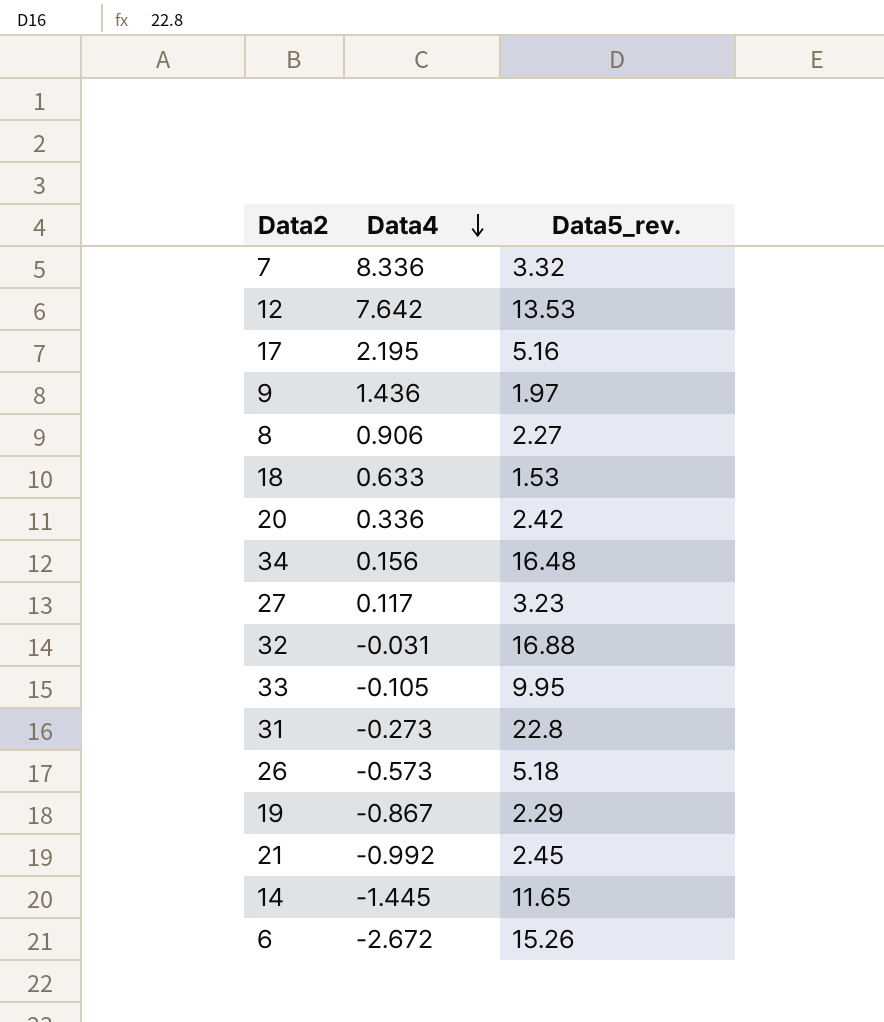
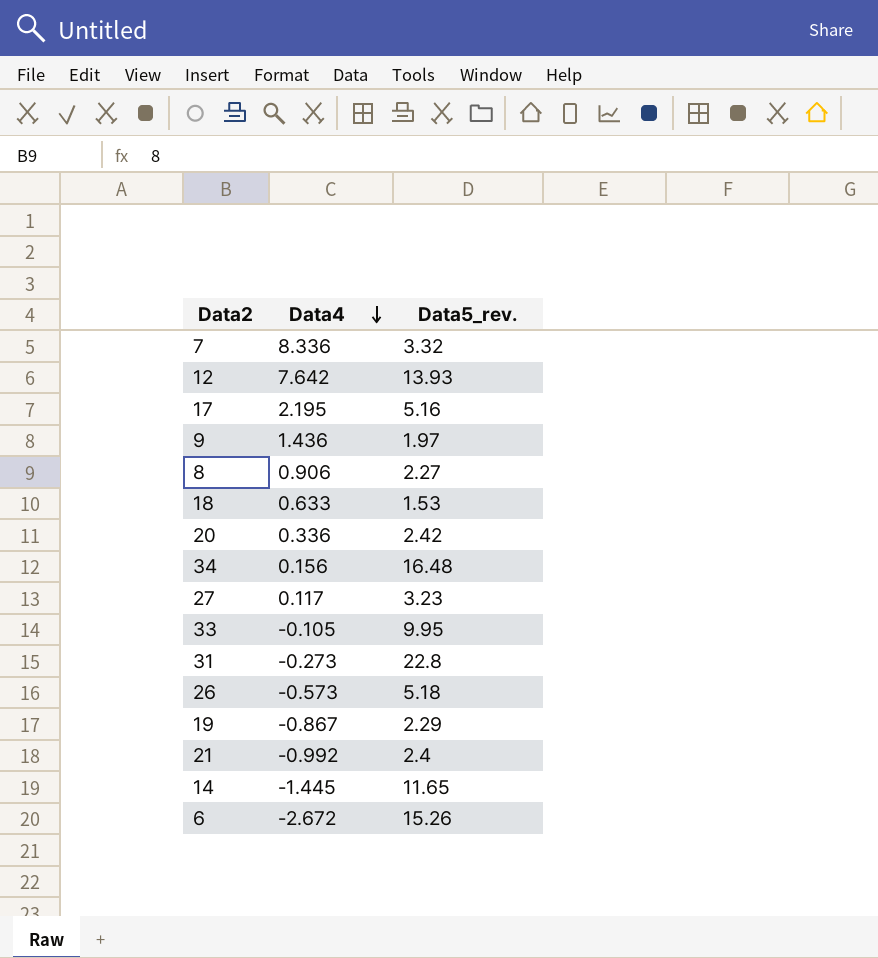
row 32: -0.031 | 16.88 -> none
12 | Data5_rev.: 13.53 -> 13.93
21 | Data5_rev.: 2.45 -> 2.4

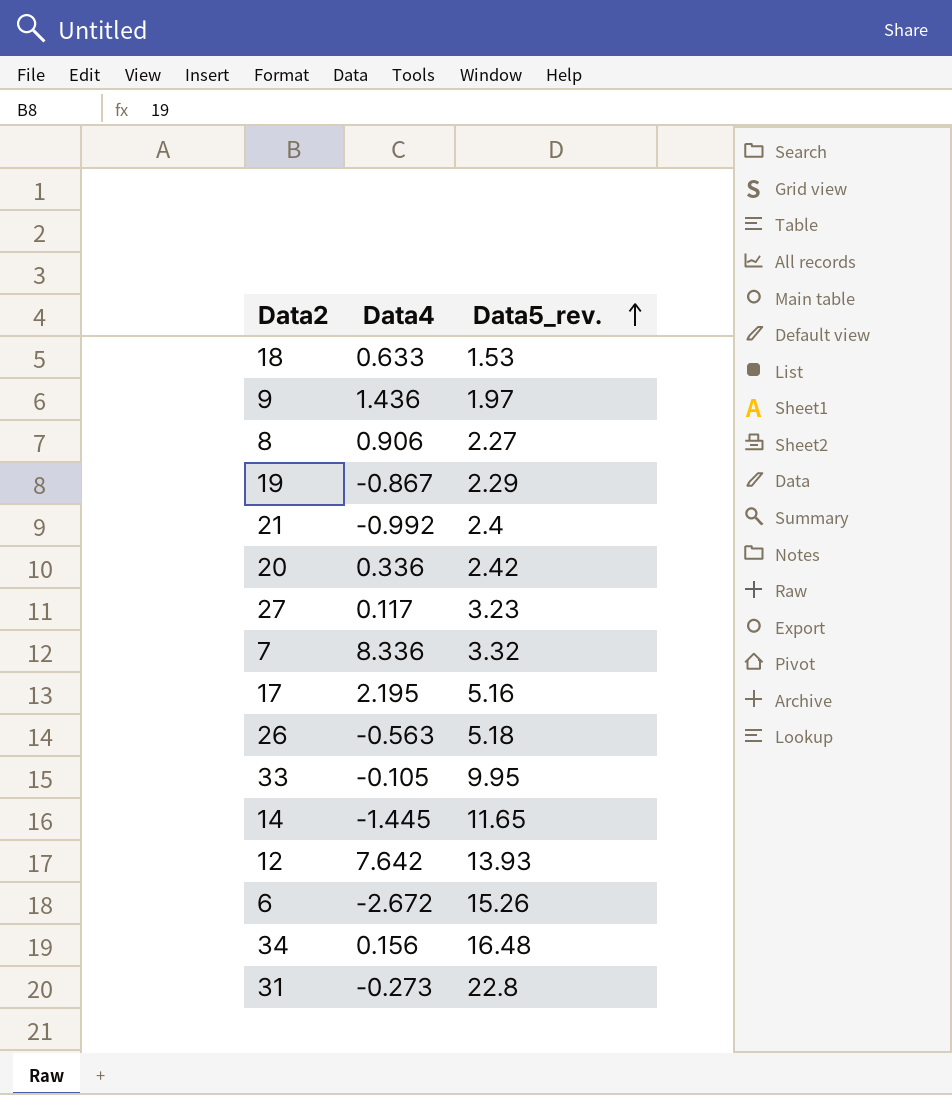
row order: Data4 descending -> Data5_rev. ascending
26 | Data4: -0.573 -> -0.563

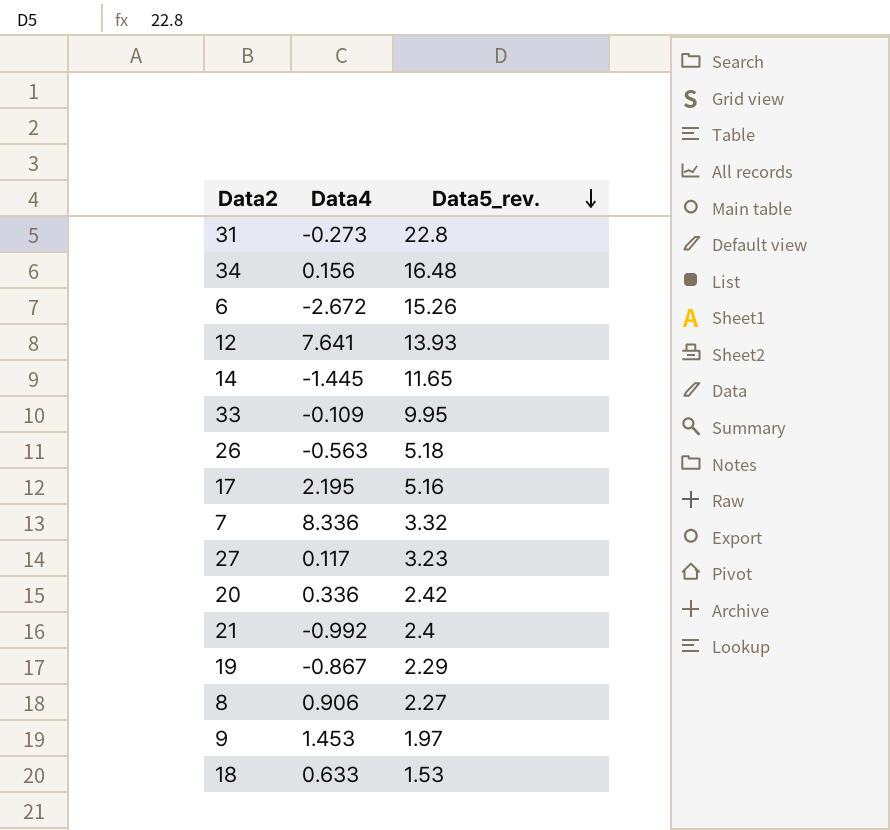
row order: Data5_rev. ascending -> Data5_rev. descending
12 | Data4: 7.642 -> 7.641
33 | Data4: -0.105 -> -0.109
9 | Data4: 1.436 -> 1.453

